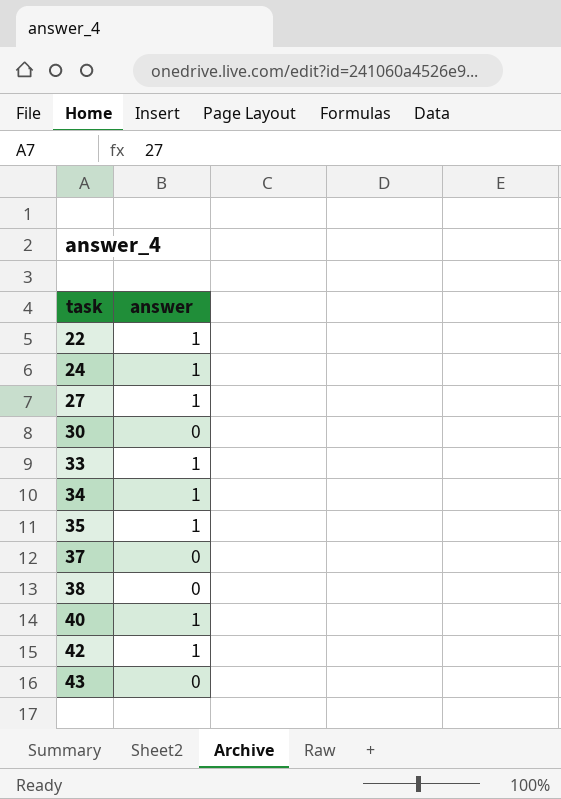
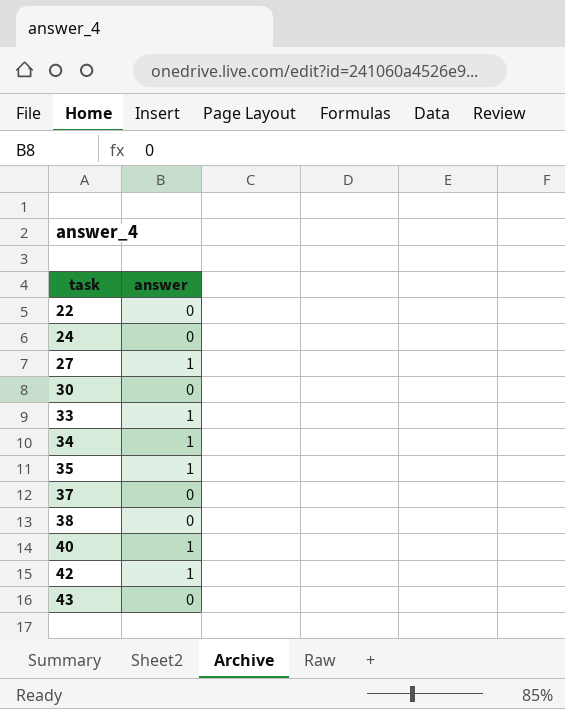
22 | answer: 1 -> 0
24 | answer: 1 -> 0

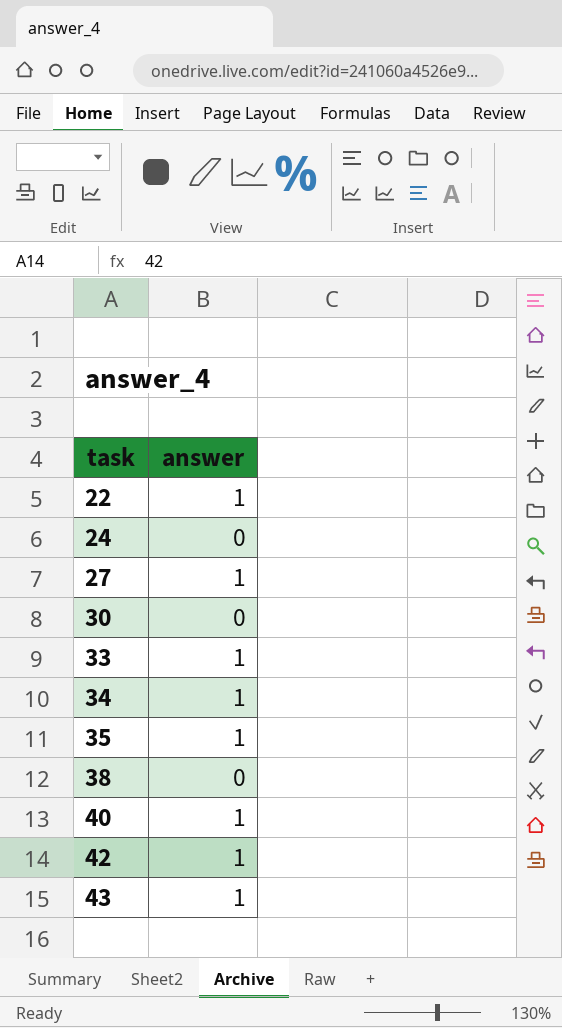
row 37: 0 -> none
22 | answer: 0 -> 1
43 | answer: 0 -> 1

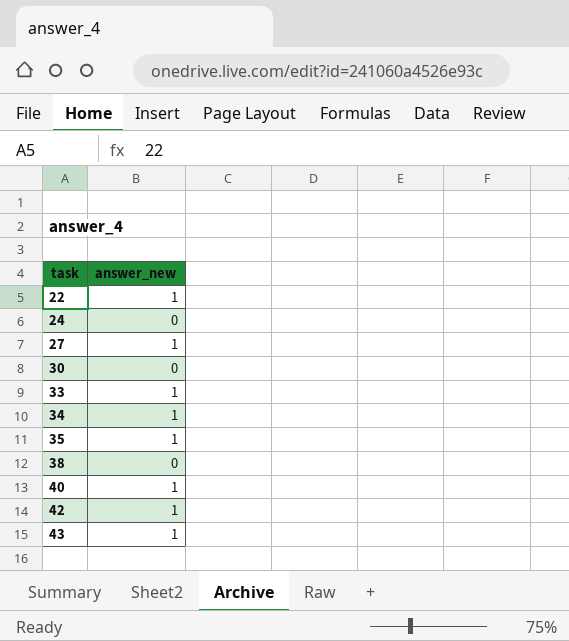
column name: answer -> answer_new

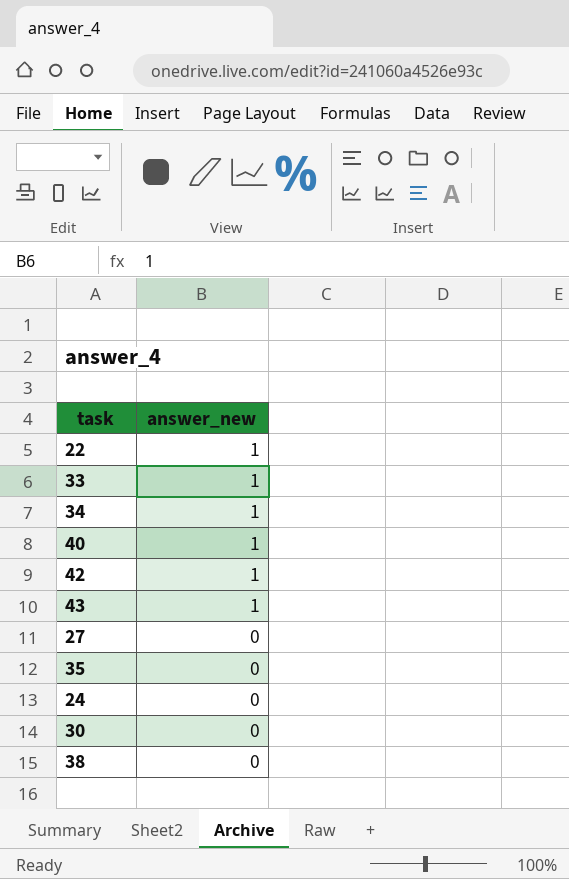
row order: task ascending -> answer_new descending
27 | answer_new: 1 -> 0
35 | answer_new: 1 -> 0

